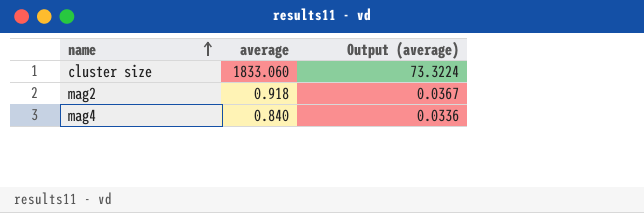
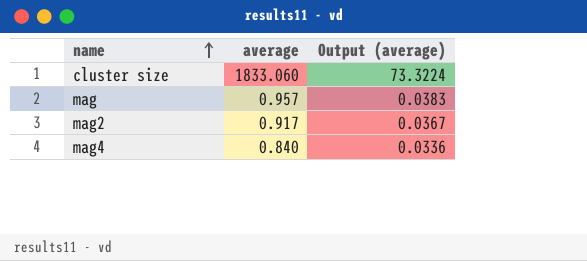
row mag: none -> 0.957 | 0.0383
mag2 | average: 0.918 -> 0.917

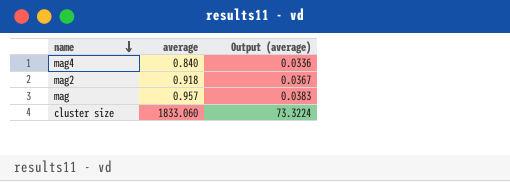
row order: name ascending -> name descending
mag2 | average: 0.917 -> 0.918

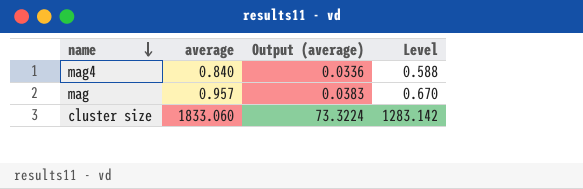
column Level | formula: none -> [average] * 0.7
row mag2: 0.918 | 0.0367 -> none

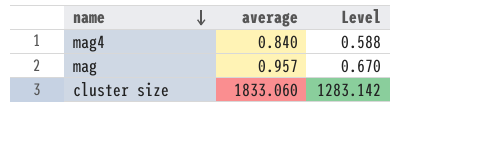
column Output (average) | formula: [average] * 0.04 -> none

